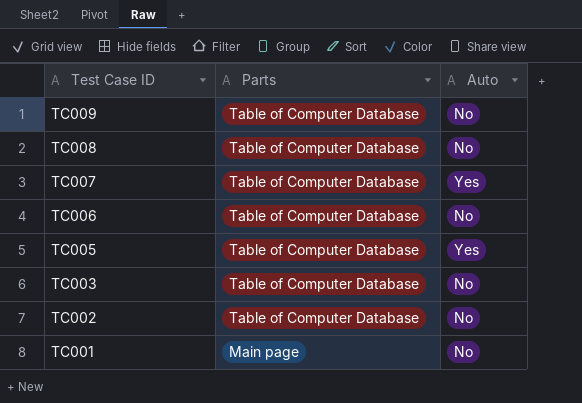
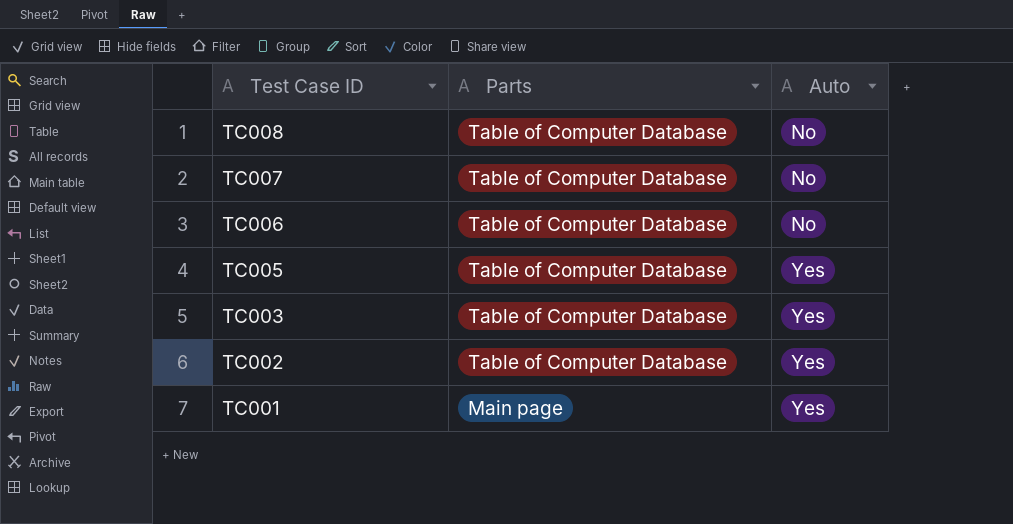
row TC009: Table of Computer Database | No -> none
TC007 | Auto: Yes -> No
TC003 | Auto: No -> Yes
TC002 | Auto: No -> Yes
TC001 | Auto: No -> Yes

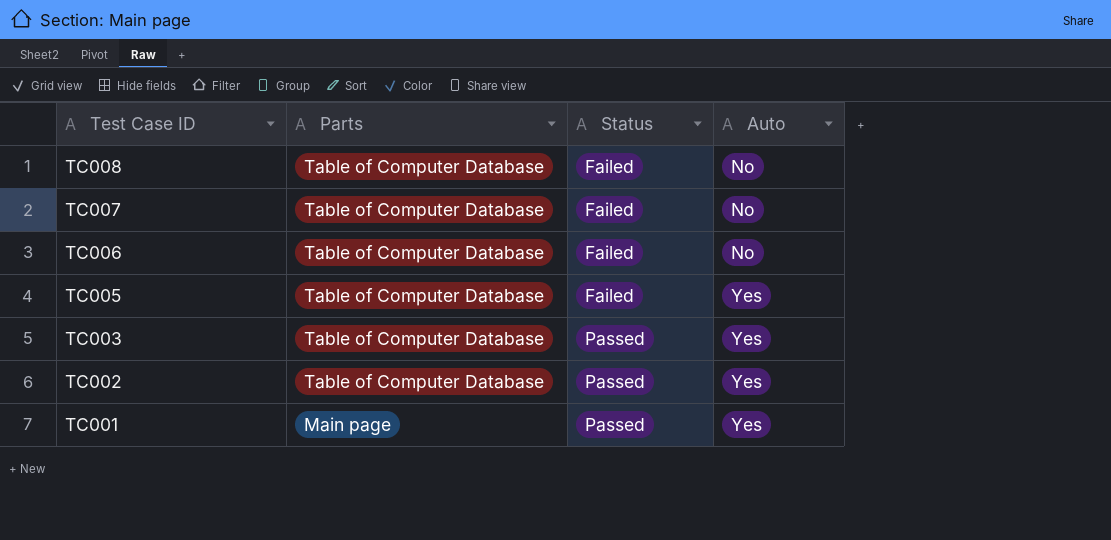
column Status | position: none -> 3

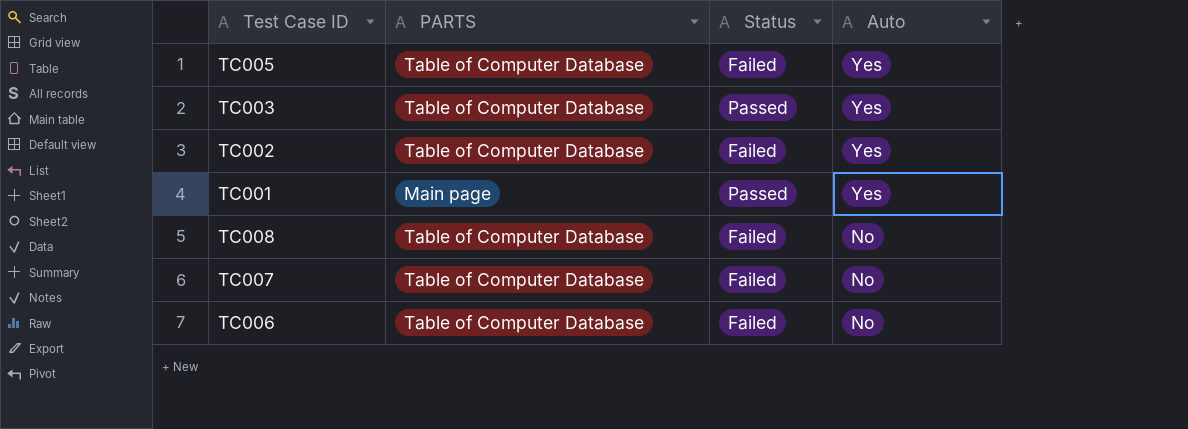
row order: Test Case ID descending -> Auto descending
column name: Parts -> PARTS
TC002 | Status: Passed -> Failed

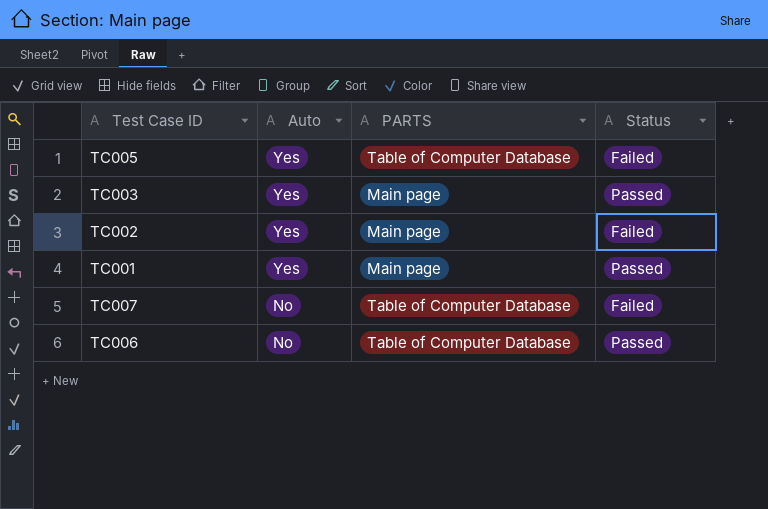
column Auto | position: 4 -> 2
row TC008: Table of Computer Database | Failed | No -> none
TC003 | PARTS: Table of Computer Database -> Main page
TC002 | PARTS: Table of Computer Database -> Main page
TC006 | Status: Failed -> Passed

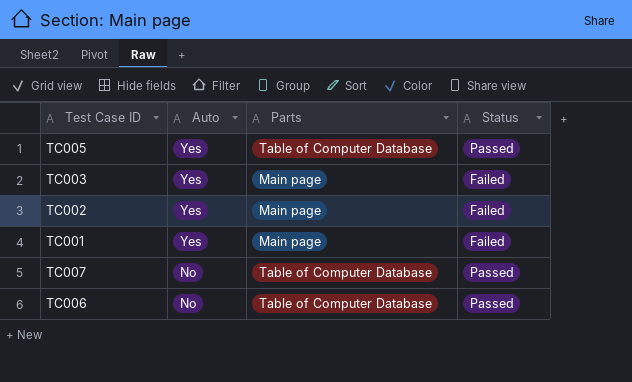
column name: PARTS -> Parts
TC005 | Status: Failed -> Passed
TC003 | Status: Passed -> Failed
TC001 | Status: Passed -> Failed
TC007 | Status: Failed -> Passed

